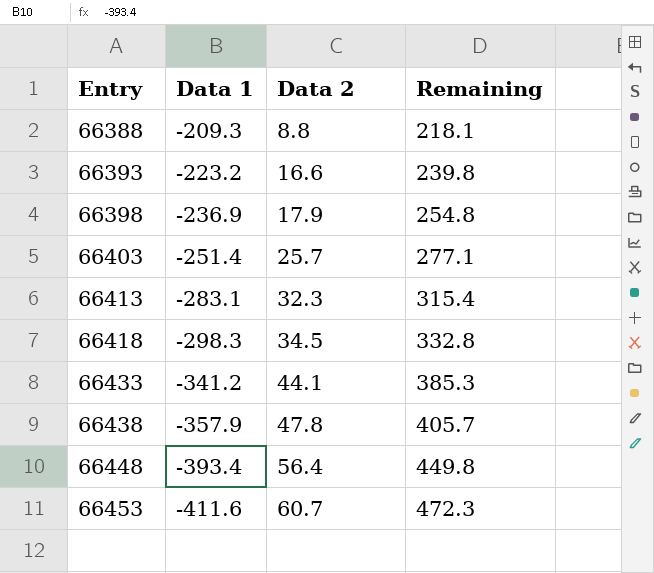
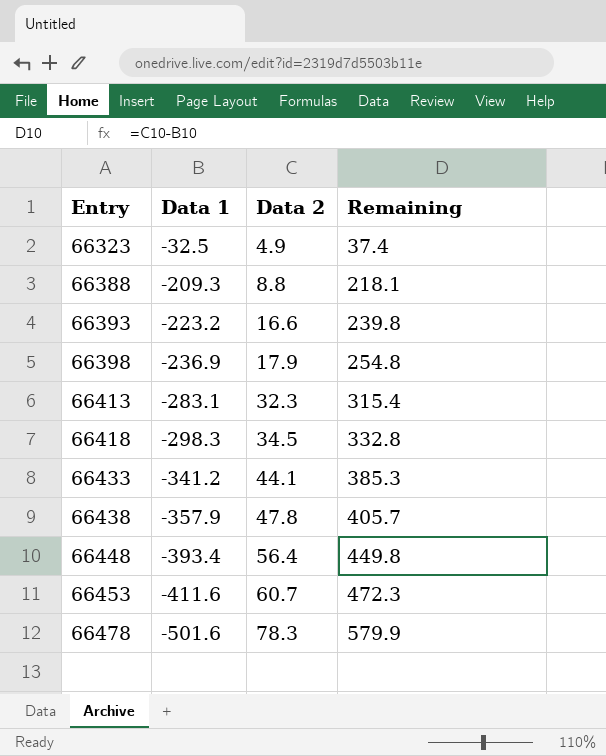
row 66403: -251.4 | 25.7 | 277.1 -> none
row 66323: none -> -32.5 | 4.9 | 37.4
row 66478: none -> -501.6 | 78.3 | 579.9

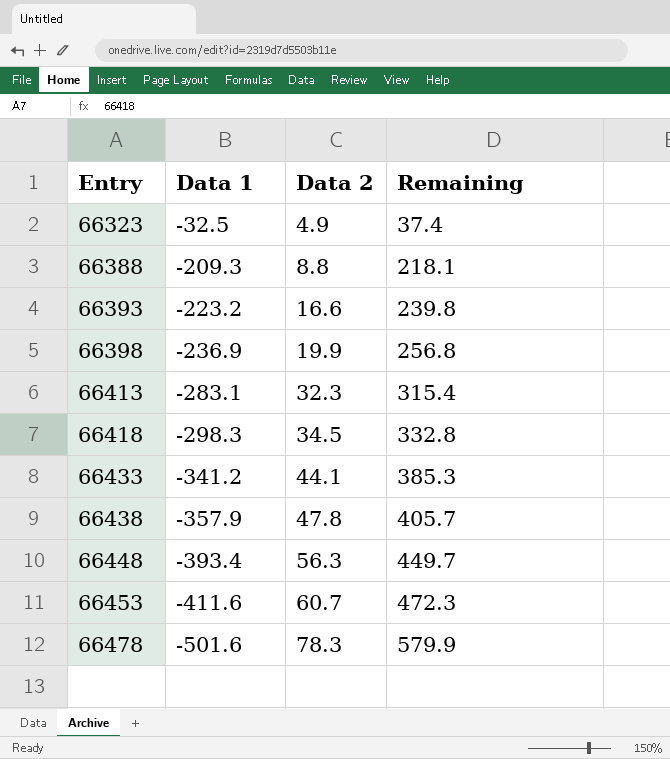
66398 | Data 2: 17.9 -> 19.9
66398 | Remaining: 254.8 -> 256.8
66448 | Data 2: 56.4 -> 56.3
66448 | Remaining: 449.8 -> 449.7

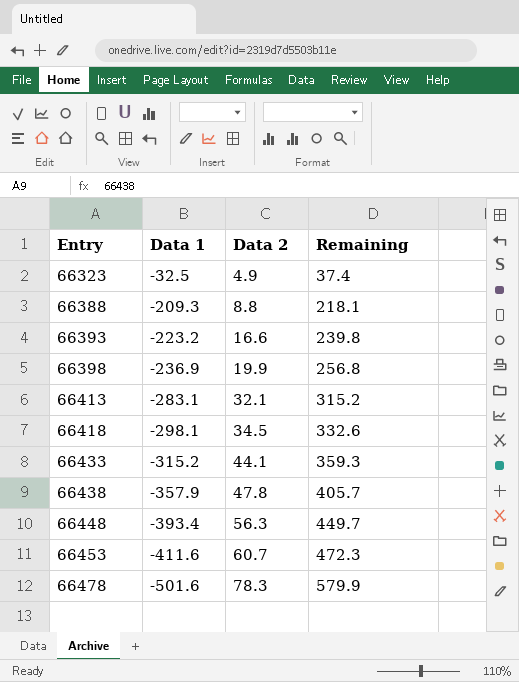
66413 | Data 2: 32.3 -> 32.1
66413 | Remaining: 315.4 -> 315.2
66418 | Data 1: -298.3 -> -298.1
66418 | Remaining: 332.8 -> 332.6
66433 | Data 1: -341.2 -> -315.2
66433 | Remaining: 385.3 -> 359.3

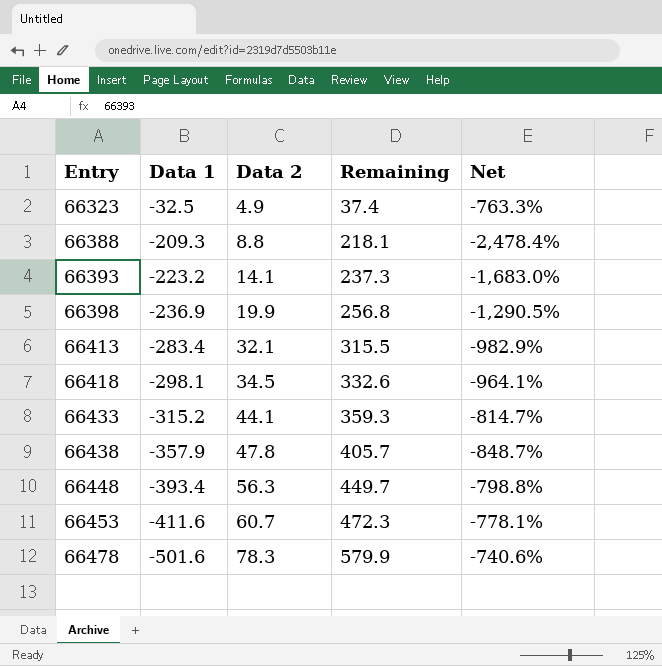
column Net | formula: none -> ([Data 1] - [Data 2]) / [Data 2]
66393 | Data 2: 16.6 -> 14.1
66393 | Remaining: 239.8 -> 237.3
66413 | Data 1: -283.1 -> -283.4
66413 | Remaining: 315.2 -> 315.5

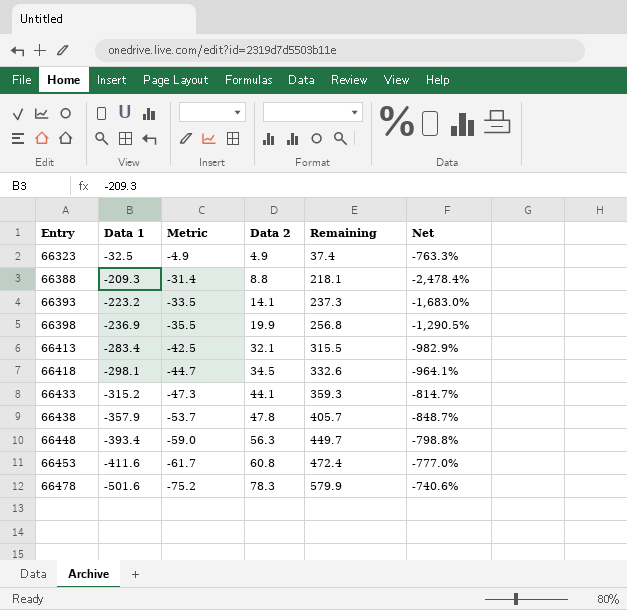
column Metric | formula: none -> [Data 1] * 0.15
66453 | Data 2: 60.7 -> 60.8
66453 | Remaining: 472.3 -> 472.4
66453 | Net: -778.1% -> -777.0%

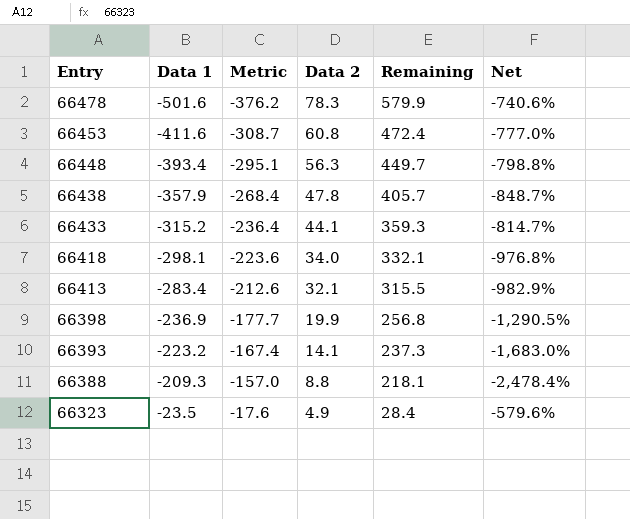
row order: Entry ascending -> Entry descending
column Metric | formula: [Data 1] * 0.15 -> [Data 1] * 0.75
66418 | Data 2: 34.5 -> 34.0
66418 | Remaining: 332.6 -> 332.1
66418 | Net: -964.1% -> -976.8%
66323 | Data 1: -32.5 -> -23.5
66323 | Remaining: 37.4 -> 28.4
66323 | Net: -763.3% -> -579.6%

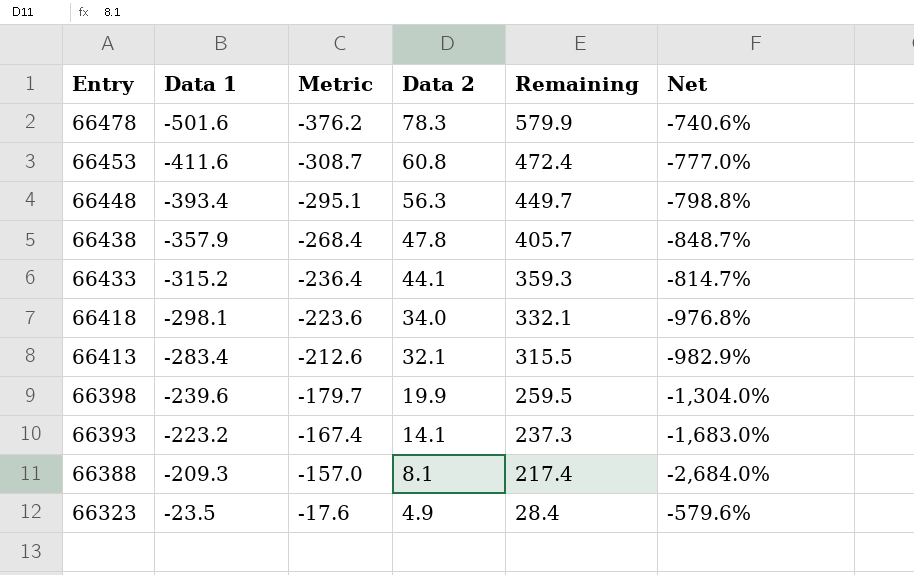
66398 | Data 1: -236.9 -> -239.6
66398 | Metric: -177.7 -> -179.7
66398 | Remaining: 256.8 -> 259.5
66398 | Net: -1,290.5% -> -1,304.0%
66388 | Data 2: 8.8 -> 8.1
66388 | Remaining: 218.1 -> 217.4
66388 | Net: -2,478.4% -> -2,684.0%

